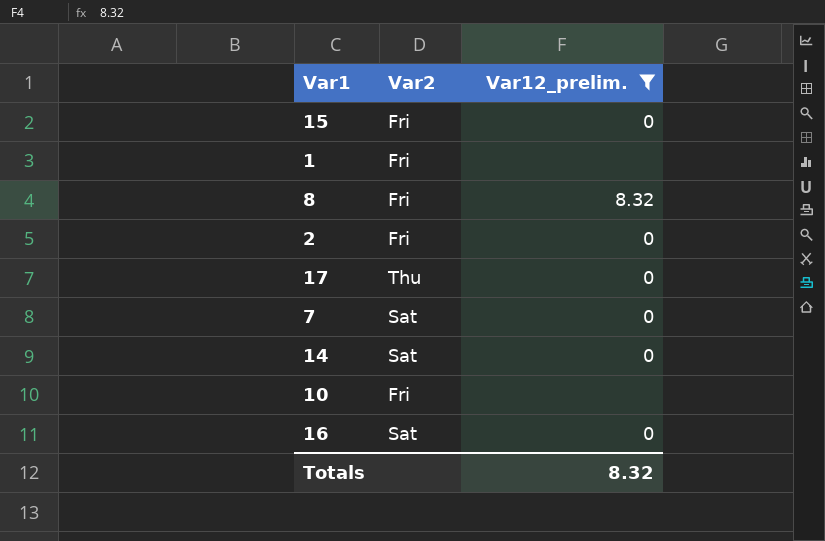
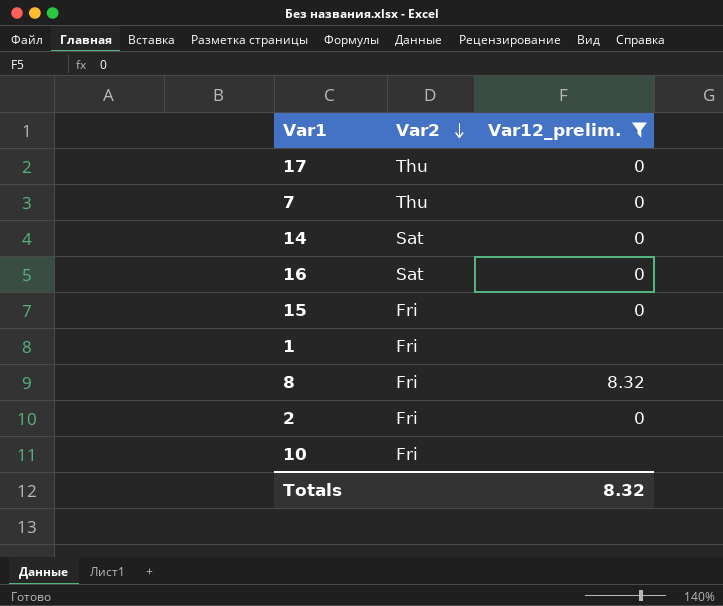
row order: none -> Var2 descending
7 | Var2: Sat -> Thu

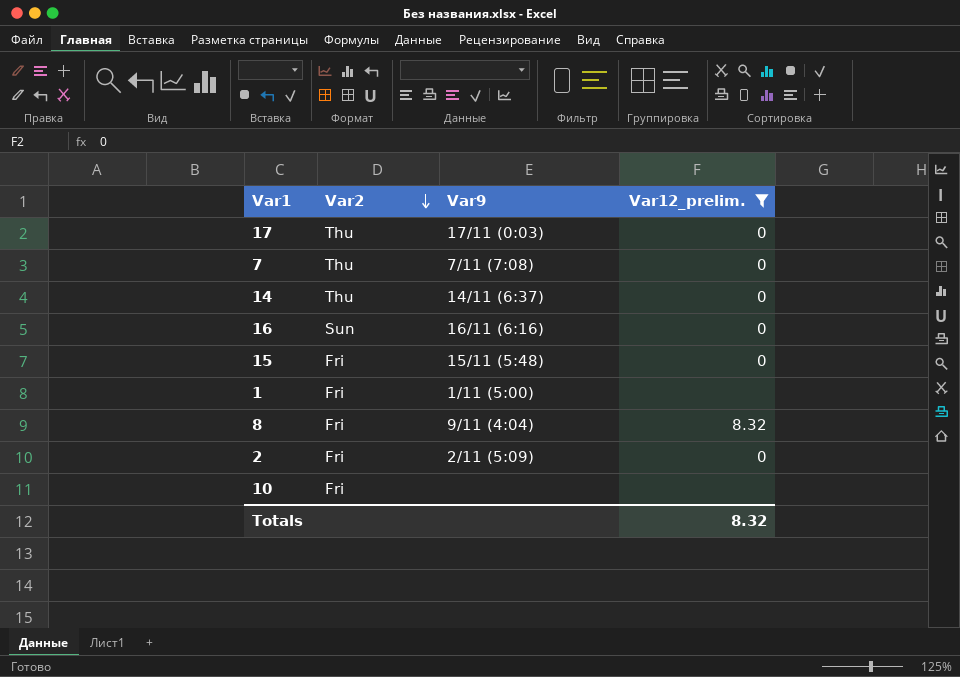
column Var9 | position: none -> 3
14 | Var2: Sat -> Thu
16 | Var2: Sat -> Sun

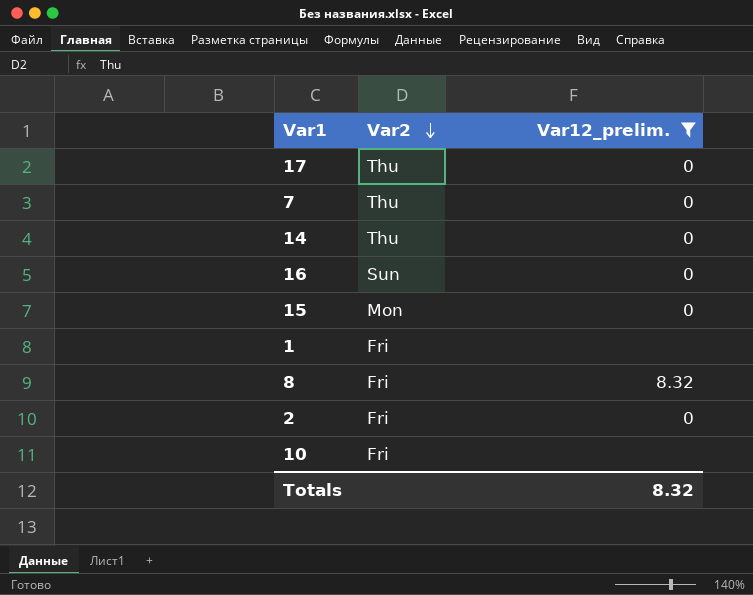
column Var9 | position: 3 -> none
15 | Var2: Fri -> Mon

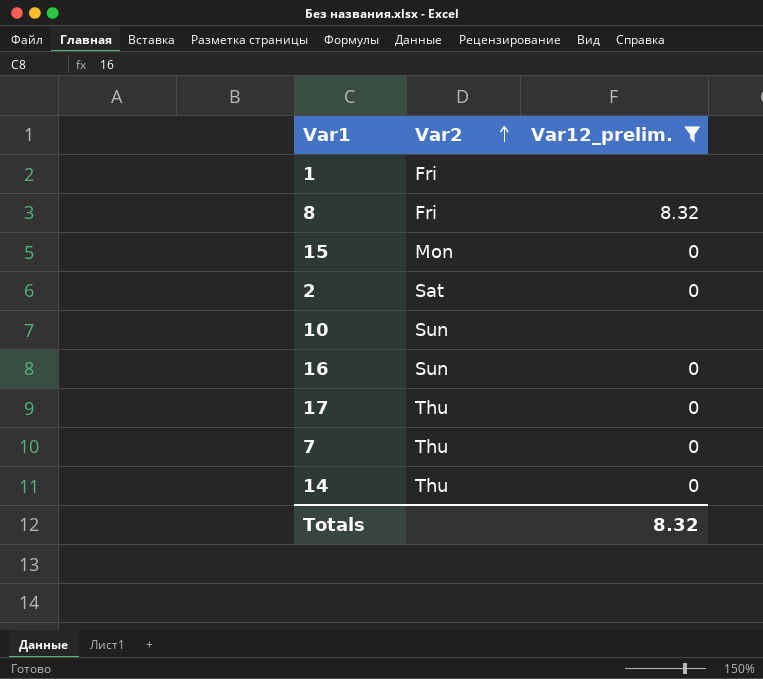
row order: Var2 descending -> Var2 ascending
2 | Var2: Fri -> Sat
10 | Var2: Fri -> Sun

